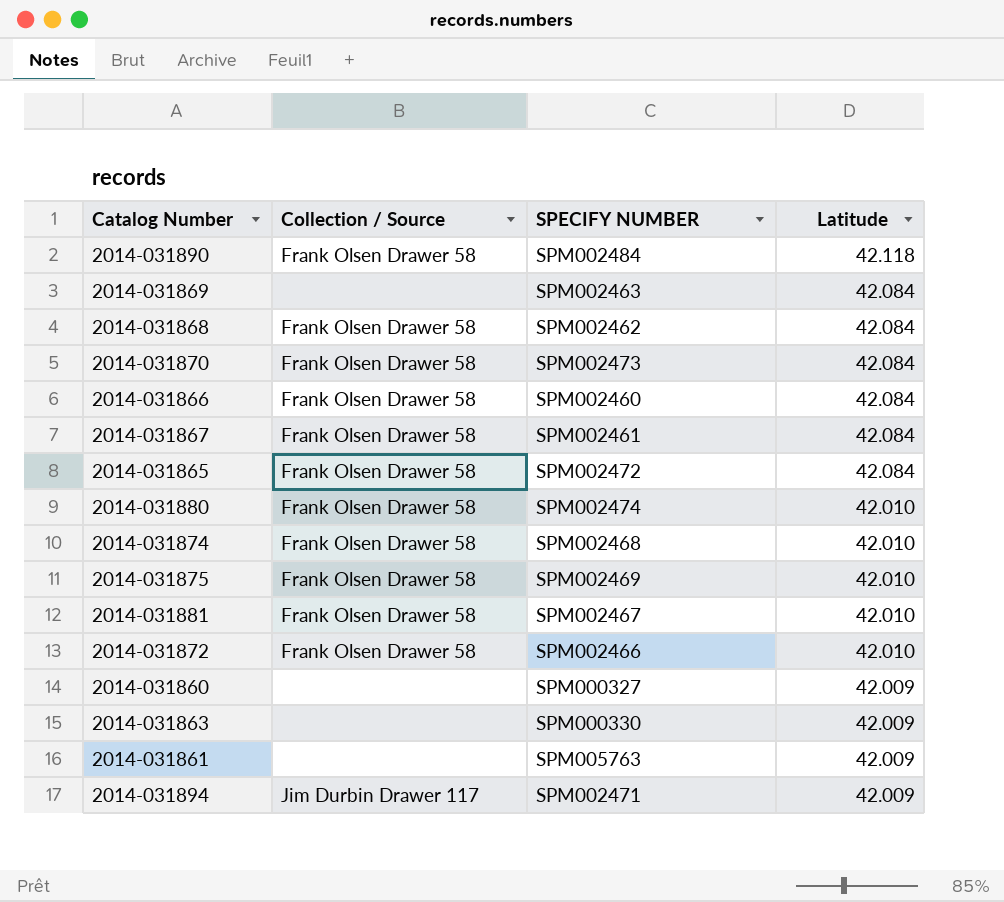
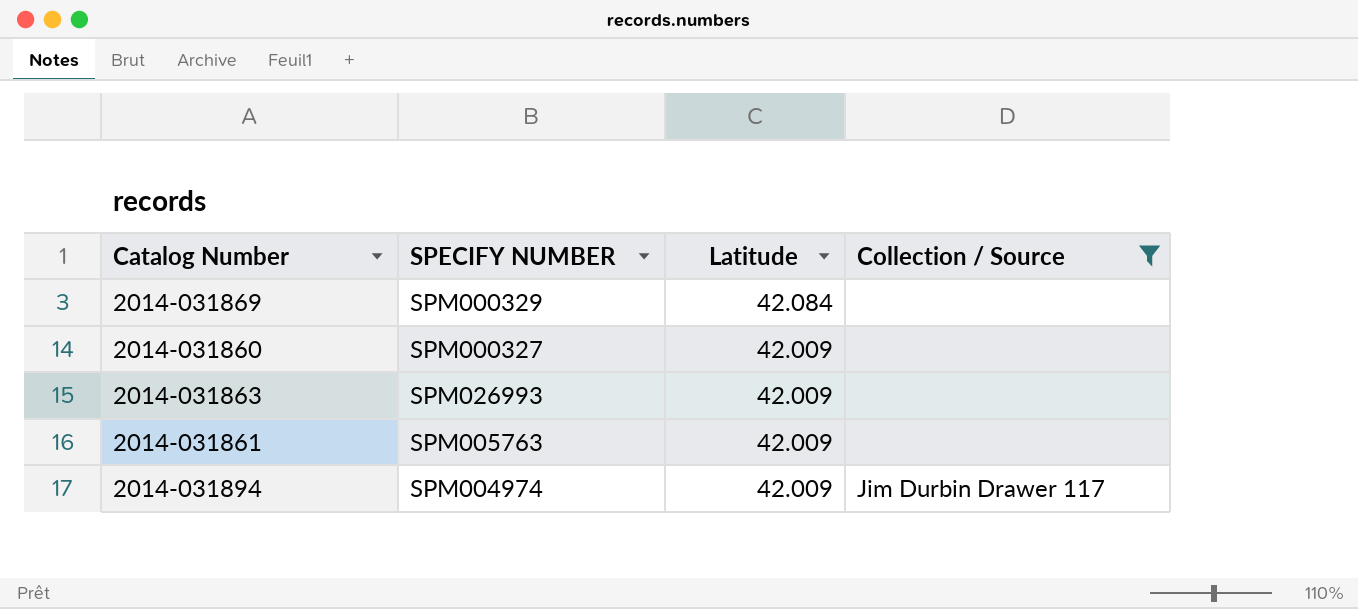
filter: none -> Collection / Source != Frank Olsen Drawer 58
column Collection / Source | position: 2 -> 4
2014-031869 | SPECIFY NUMBER: SPM002463 -> SPM000329
2014-031863 | SPECIFY NUMBER: SPM000330 -> SPM026993
2014-031894 | SPECIFY NUMBER: SPM002471 -> SPM004974

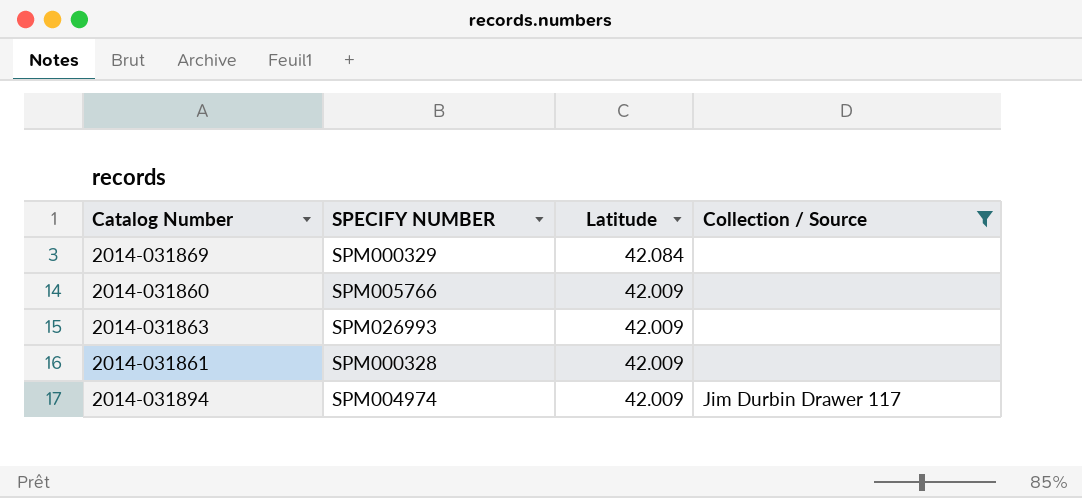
2014-031860 | SPECIFY NUMBER: SPM000327 -> SPM005766
2014-031861 | SPECIFY NUMBER: SPM005763 -> SPM000328

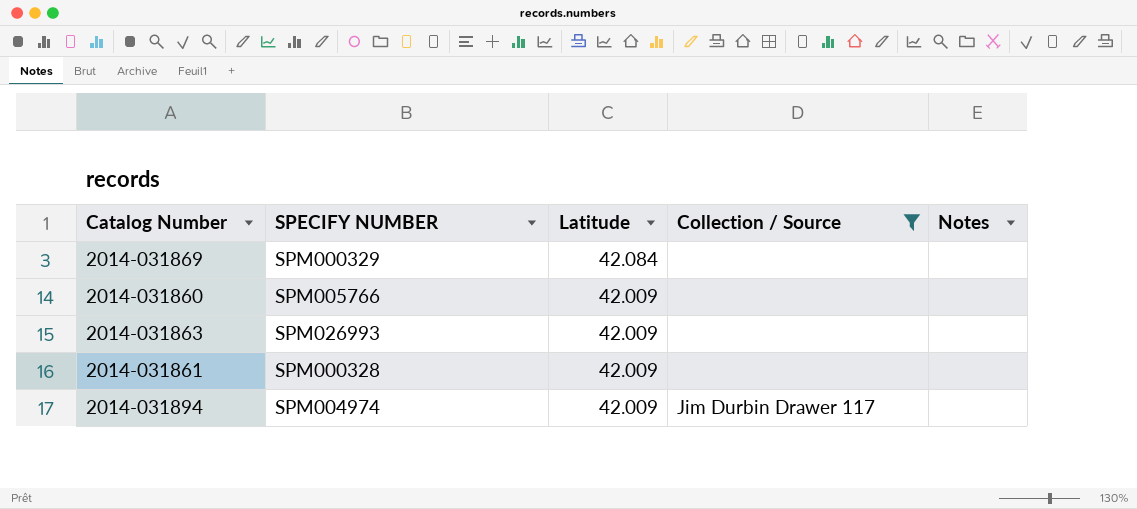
column Notes | position: none -> 5

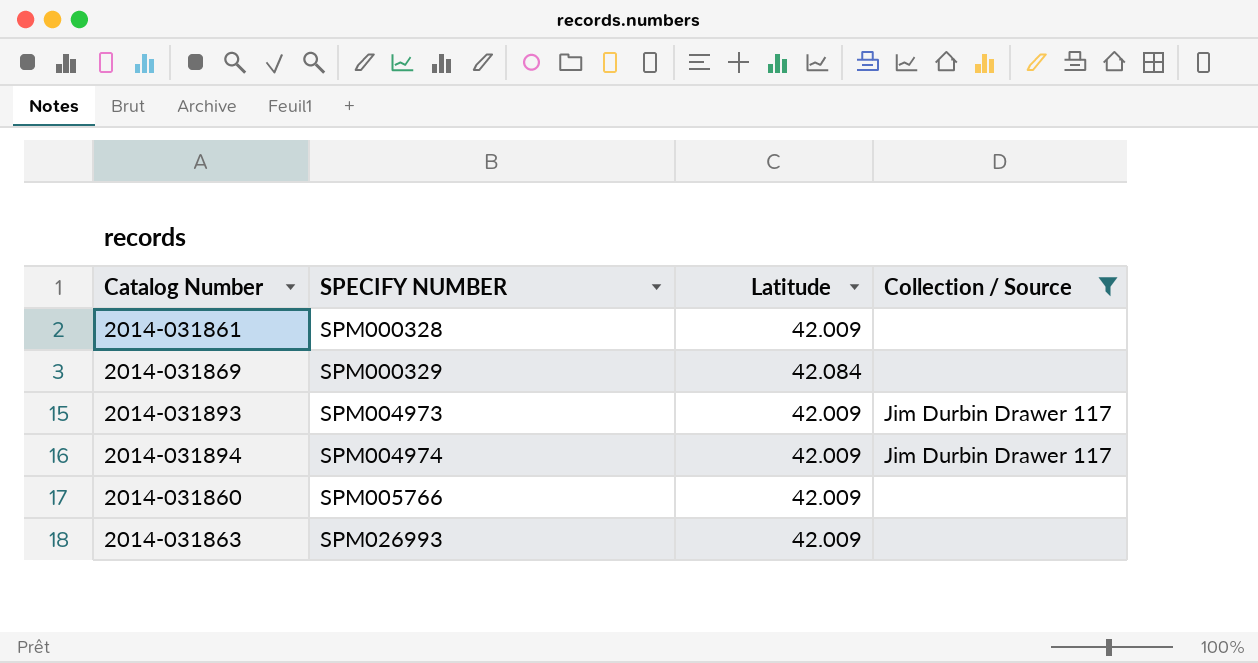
row order: Latitude descending -> SPECIFY NUMBER ascending
column Notes | position: 5 -> none
row 2014-031893: none -> SPM004973 | 42.009 | Jim Durbin Drawer 117

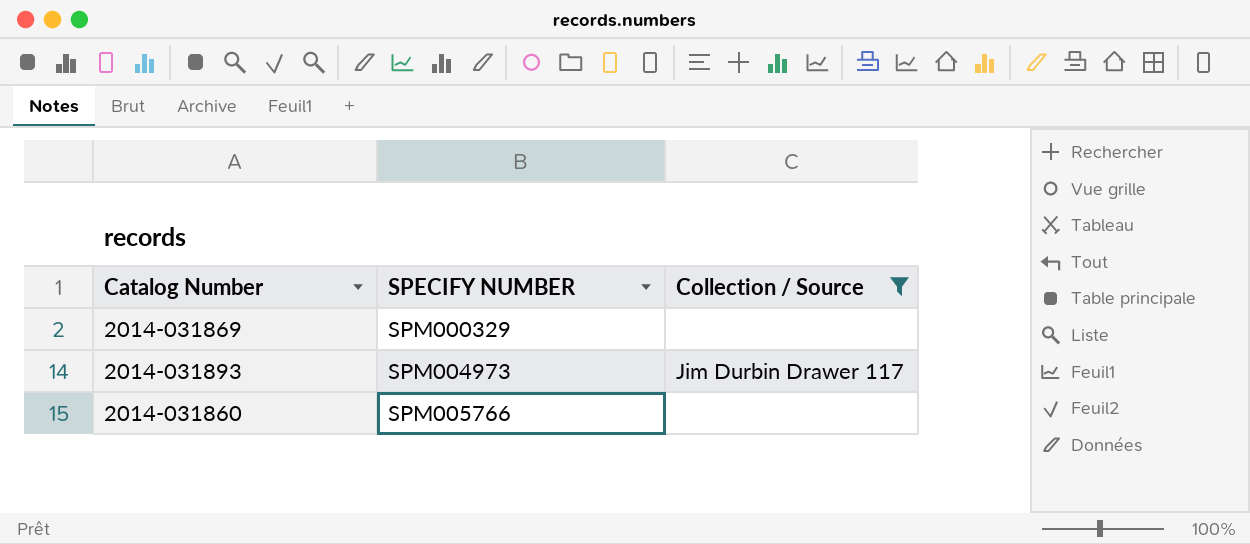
column Latitude | position: 3 -> none
row 2014-031861: SPM000328 | 42.009 | none -> none
row 2014-031894: SPM004974 | 42.009 | Jim Durbin Drawer 117 -> none
row 2014-031863: SPM026993 | 42.009 | none -> none

